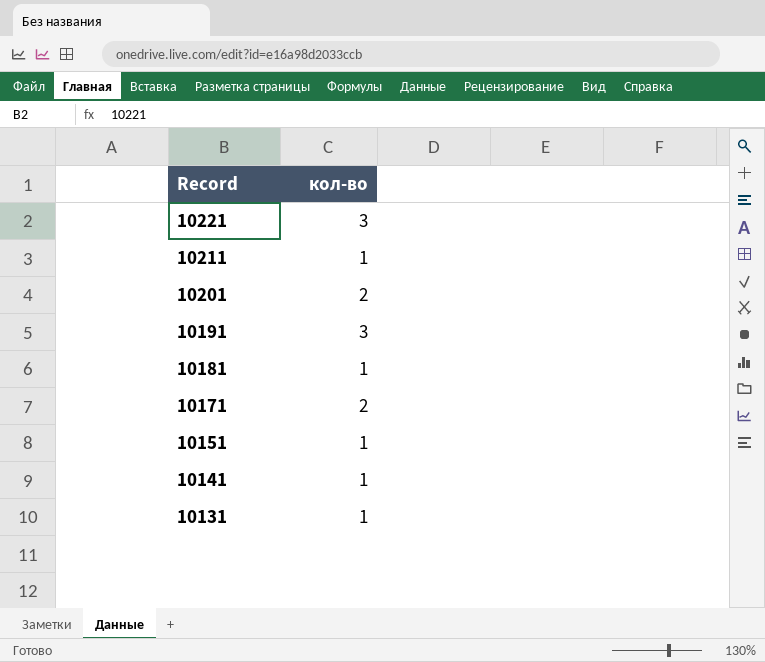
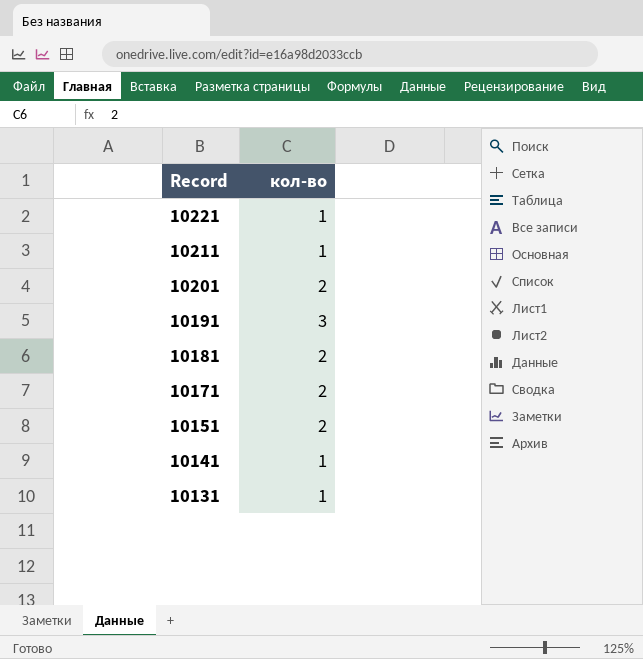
10221 | кол-во: 3 -> 1
10181 | кол-во: 1 -> 2
10151 | кол-во: 1 -> 2

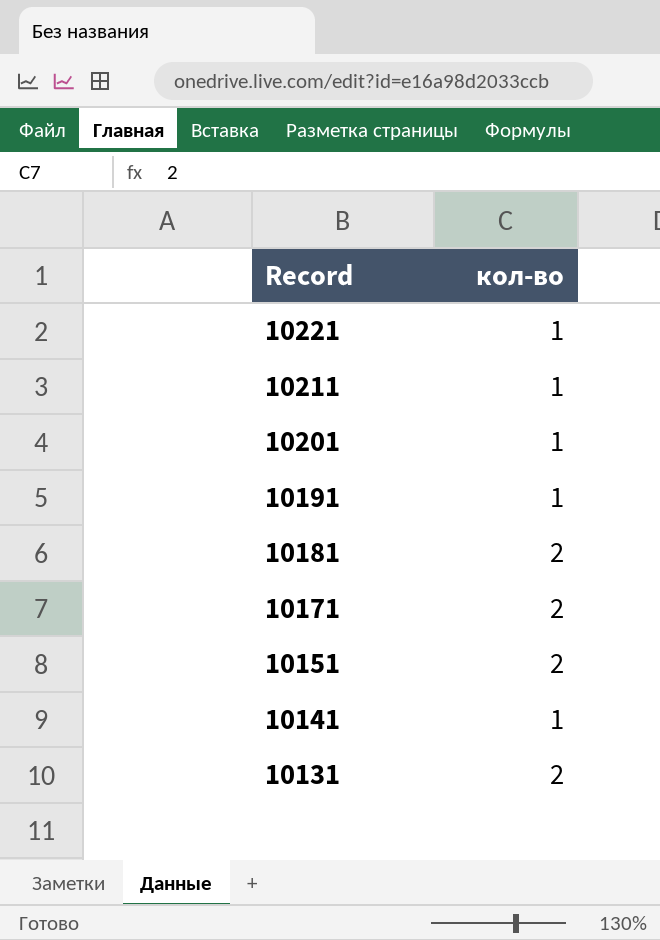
10201 | кол-во: 2 -> 1
10191 | кол-во: 3 -> 1
10131 | кол-во: 1 -> 2

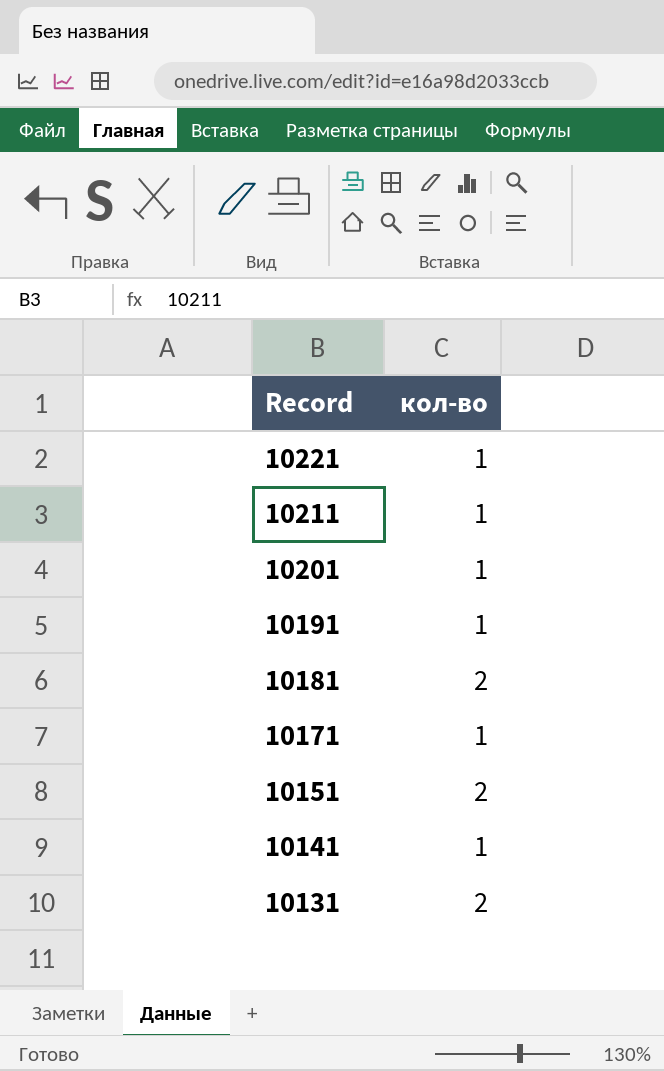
10171 | кол-во: 2 -> 1

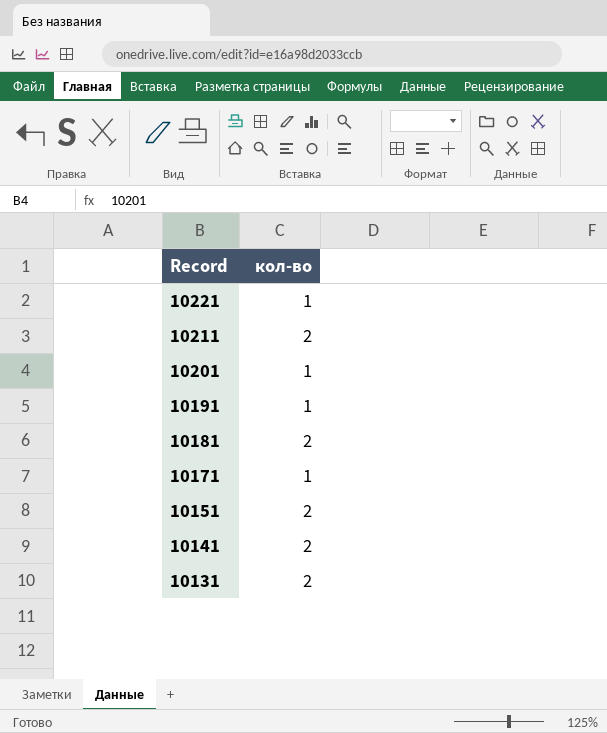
10211 | кол-во: 1 -> 2
10141 | кол-во: 1 -> 2

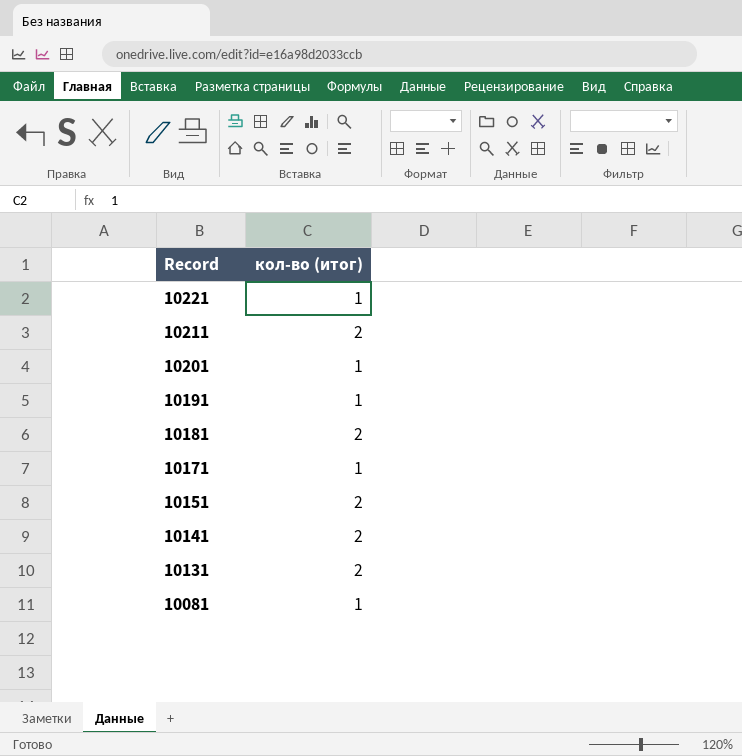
column name: кол-во -> кол-во (итог)
row 10081: none -> 1

